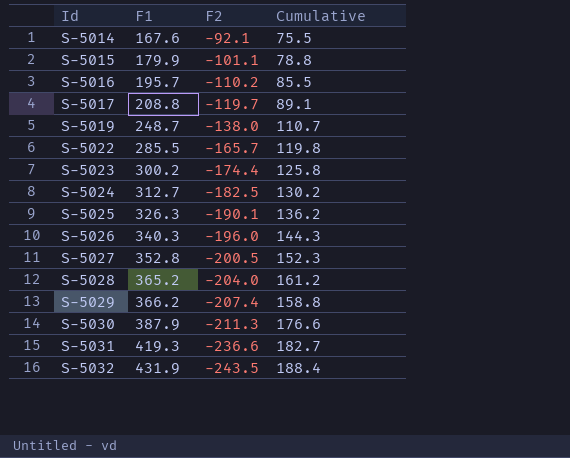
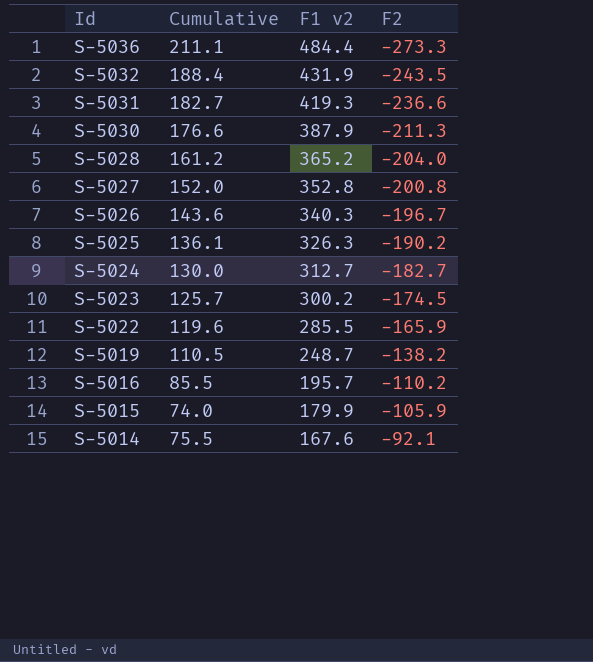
row order: Id ascending -> Id descending
column Cumulative | position: 4 -> 2
column name: F1 -> F1 v2
row S-5017: 208.8 | -119.7 | 89.1 -> none
row S-5029: 366.2 | -207.4 | 158.8 -> none
row S-5036: none -> 211.1 | 484.4 | -273.3
S-5027 | Cumulative: 152.3 -> 152.0
S-5027 | F2: -200.5 -> -200.8
S-5026 | Cumulative: 144.3 -> 143.6
S-5026 | F2: -196.0 -> -196.7
S-5025 | Cumulative: 136.2 -> 136.1
S-5025 | F2: -190.1 -> -190.2
S-5024 | Cumulative: 130.2 -> 130.0
S-5024 | F2: -182.5 -> -182.7
S-5023 | Cumulative: 125.8 -> 125.7
S-5023 | F2: -174.4 -> -174.5
S-5022 | Cumulative: 119.8 -> 119.6
S-5022 | F2: -165.7 -> -165.9
S-5019 | Cumulative: 110.7 -> 110.5
S-5019 | F2: -138.0 -> -138.2
S-5015 | Cumulative: 78.8 -> 74.0
S-5015 | F2: -101.1 -> -105.9

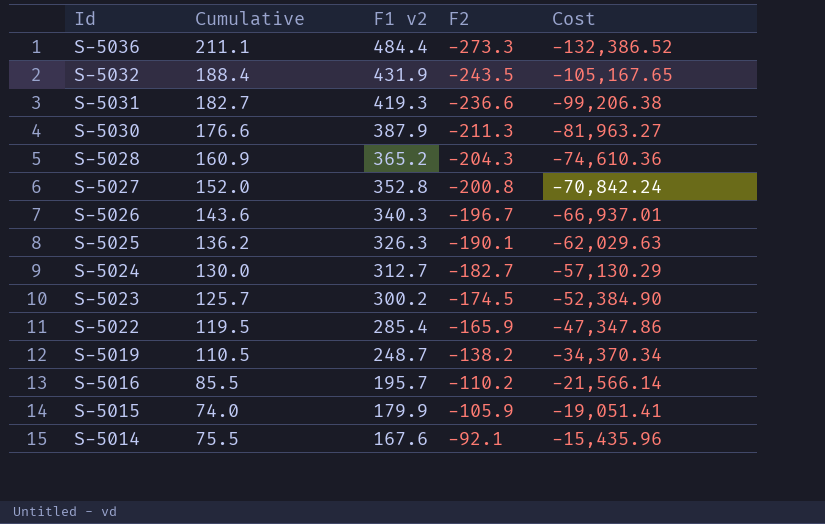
column Cost | formula: none -> [F1 v2] * [F2]
S-5028 | Cumulative: 161.2 -> 160.9
S-5028 | F2: -204.0 -> -204.3
S-5025 | Cumulative: 136.1 -> 136.2
S-5025 | F2: -190.2 -> -190.1
S-5022 | Cumulative: 119.6 -> 119.5
S-5022 | F1 v2: 285.5 -> 285.4

